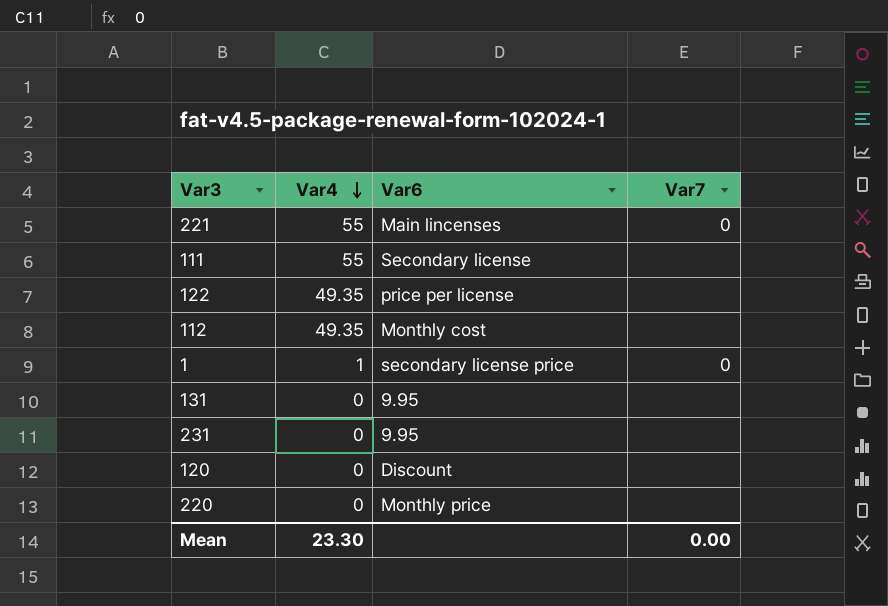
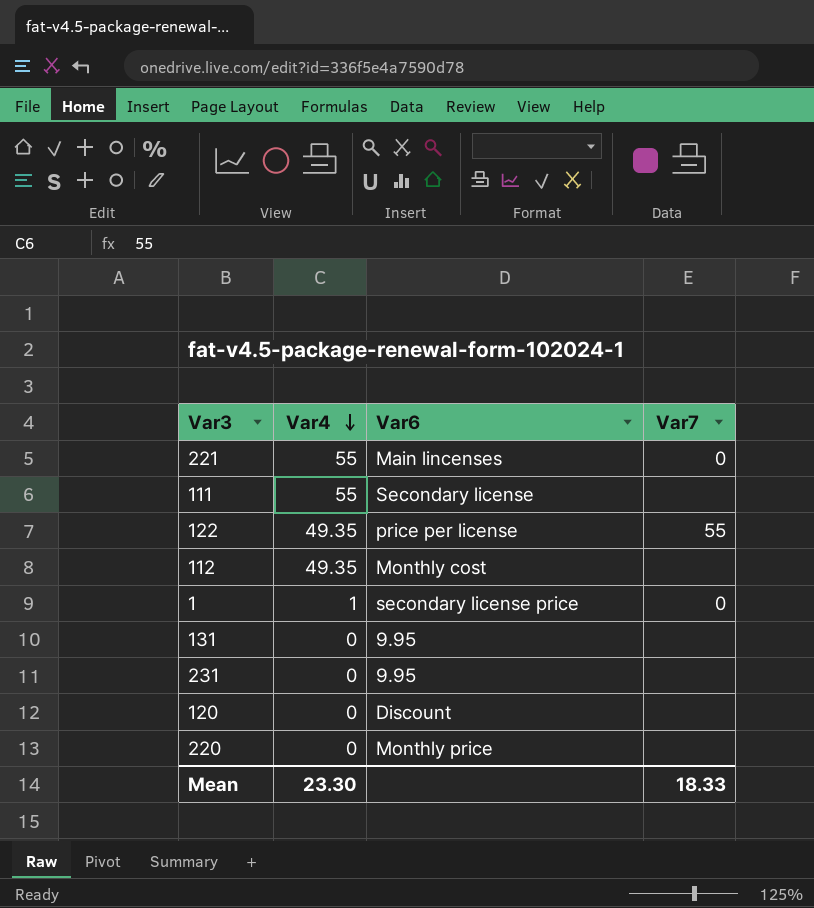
122 | Var7: none -> 55
Mean | Var7: 0.00 -> 18.33

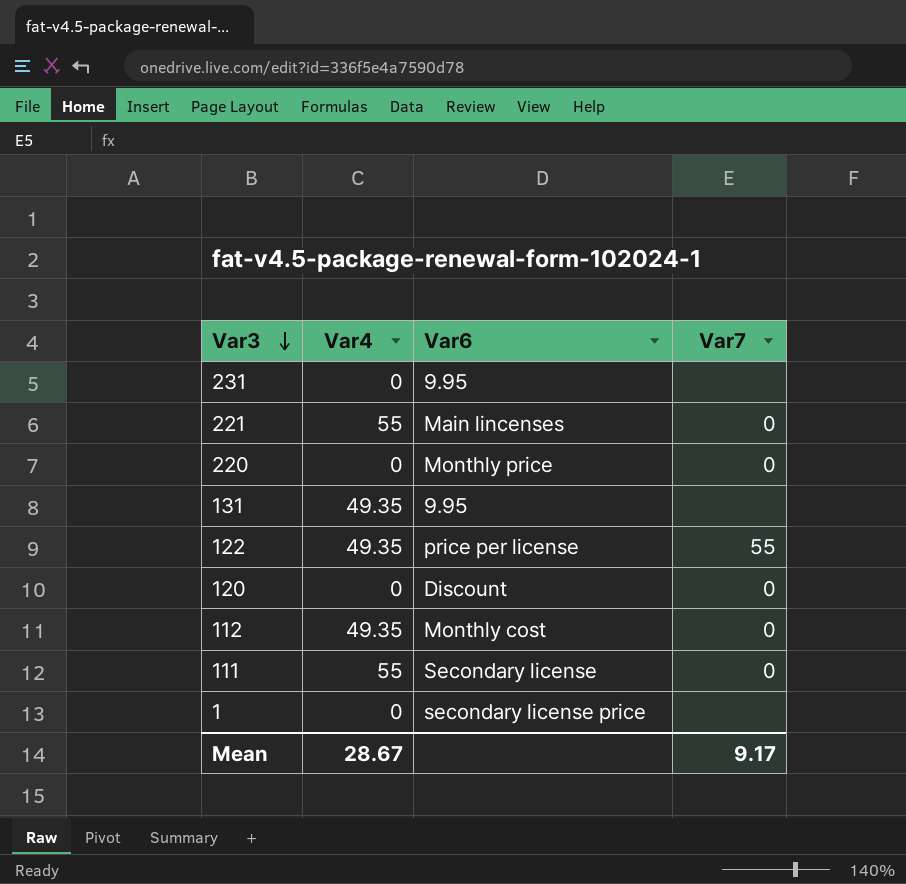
row order: Var4 descending -> Var3 descending
220 | Var7: none -> 0
131 | Var4: 0 -> 49.35
120 | Var7: none -> 0
112 | Var7: none -> 0
111 | Var7: none -> 0
1 | Var4: 1 -> 0
1 | Var7: 0 -> none
Mean | Var4: 23.30 -> 28.67
Mean | Var7: 18.33 -> 9.17

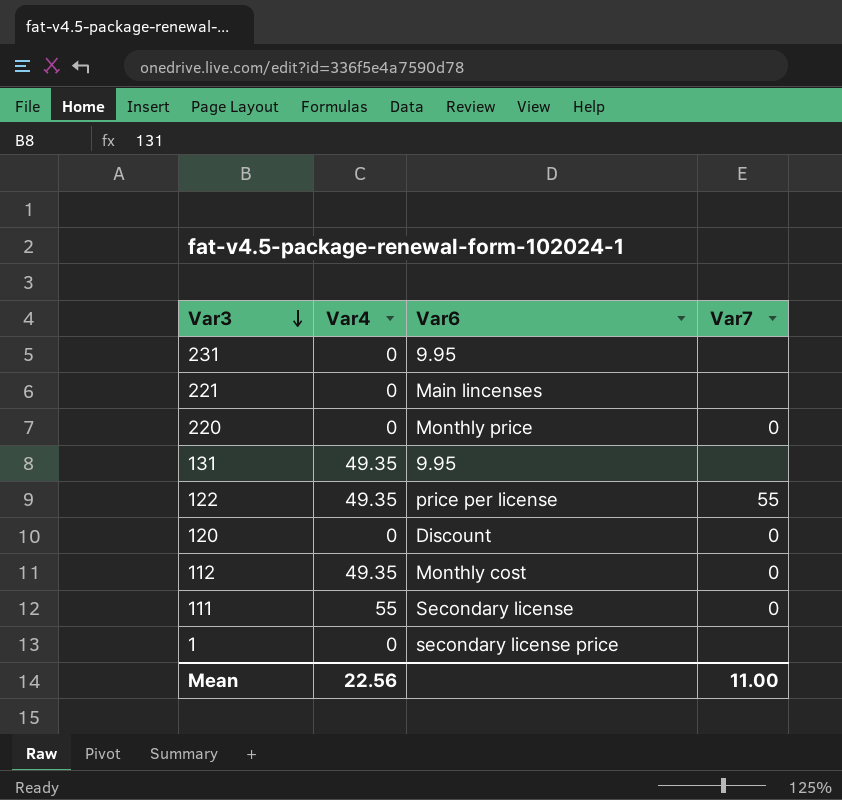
221 | Var4: 55 -> 0
221 | Var7: 0 -> none
Mean | Var4: 28.67 -> 22.56
Mean | Var7: 9.17 -> 11.00

